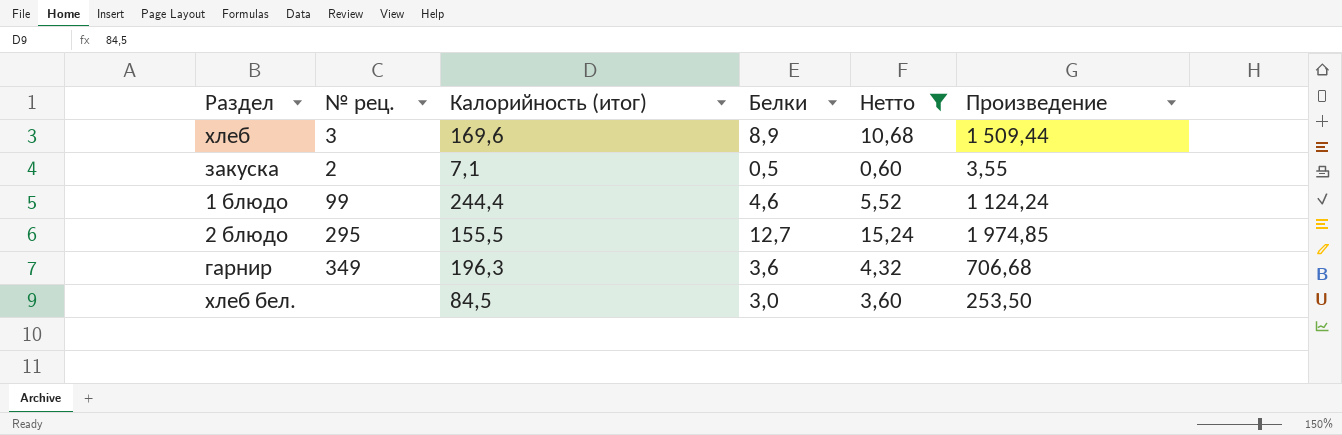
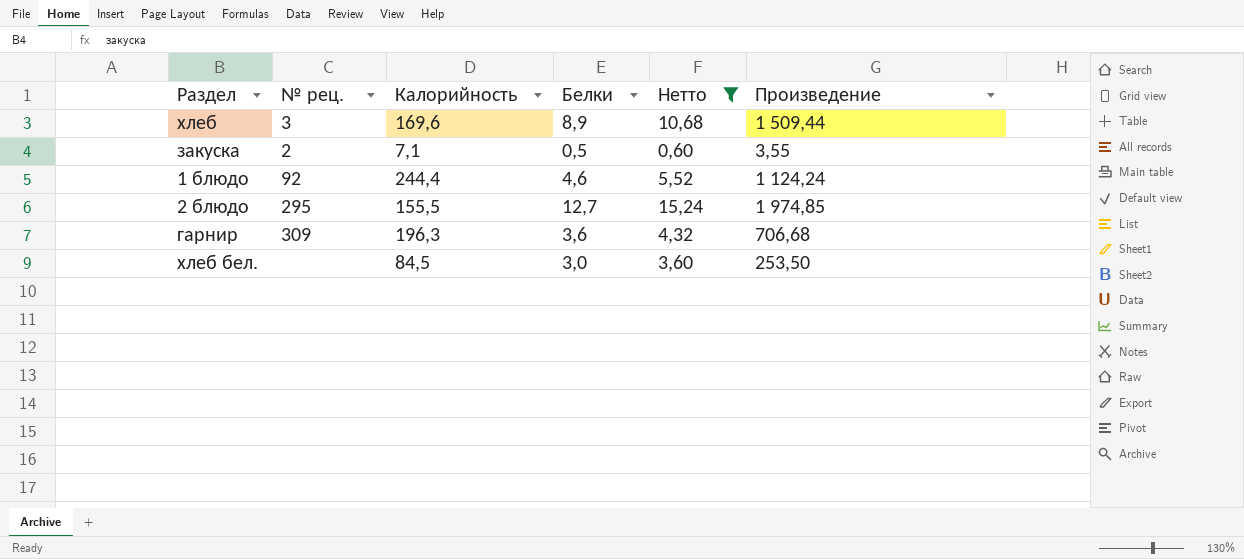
column name: Калорийность (итог) -> Калорийность
1 блюдо | № рец.: 99 -> 92
гарнир | № рец.: 349 -> 309

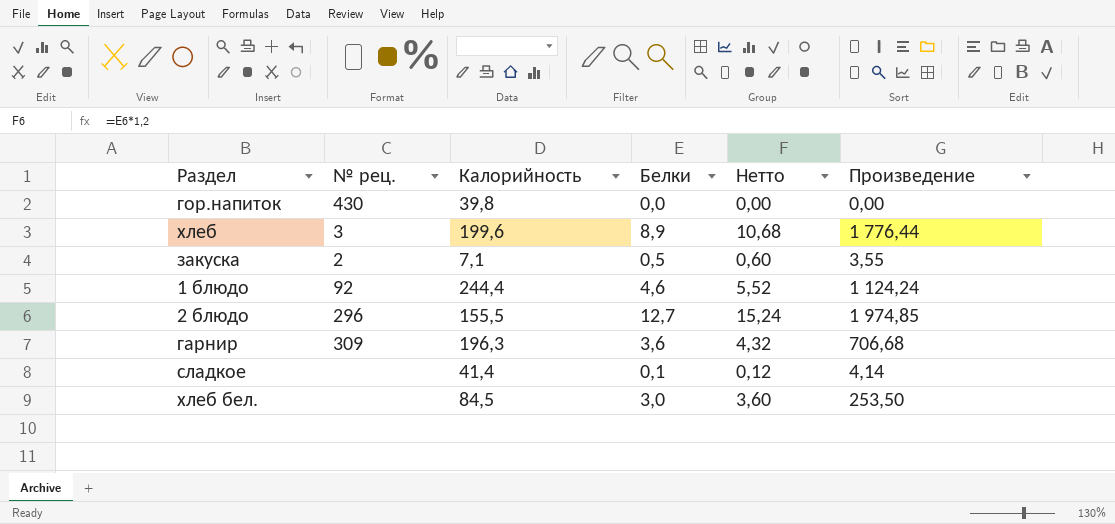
filter: Нетто >= 0,60 -> none
хлеб | Калорийность: 169,6 -> 199,6
хлеб | Произведение: 1 509,44 -> 1 776,44
2 блюдо | № рец.: 295 -> 296

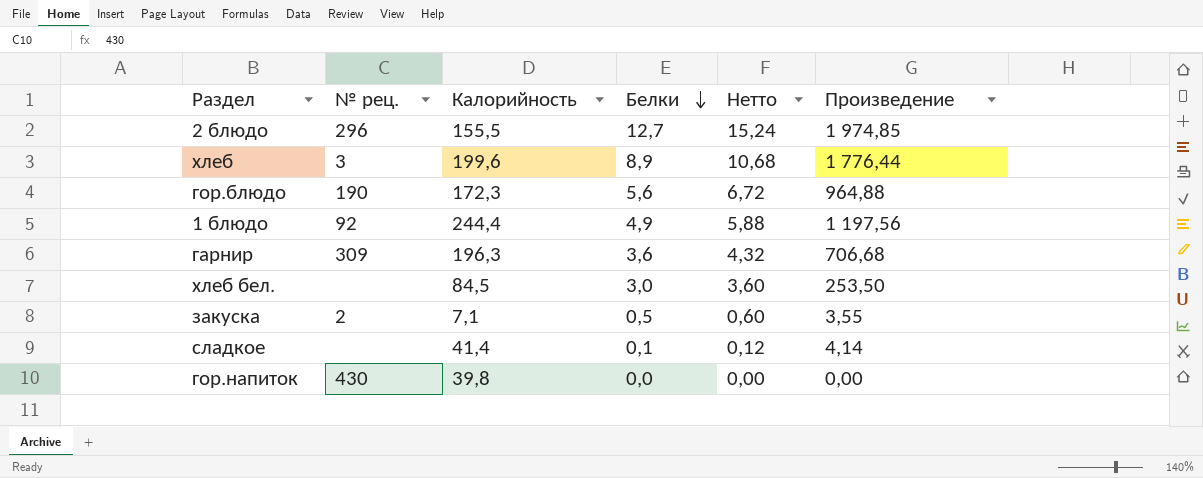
row order: none -> Белки descending
row гор.блюдо: none -> 190 | 172,3 | 5,6 | 6,72 | 964,88
1 блюдо | Белки: 4,6 -> 4,9
1 блюдо | Нетто: 5,52 -> 5,88
1 блюдо | Произведение: 1 124,24 -> 1 197,56

